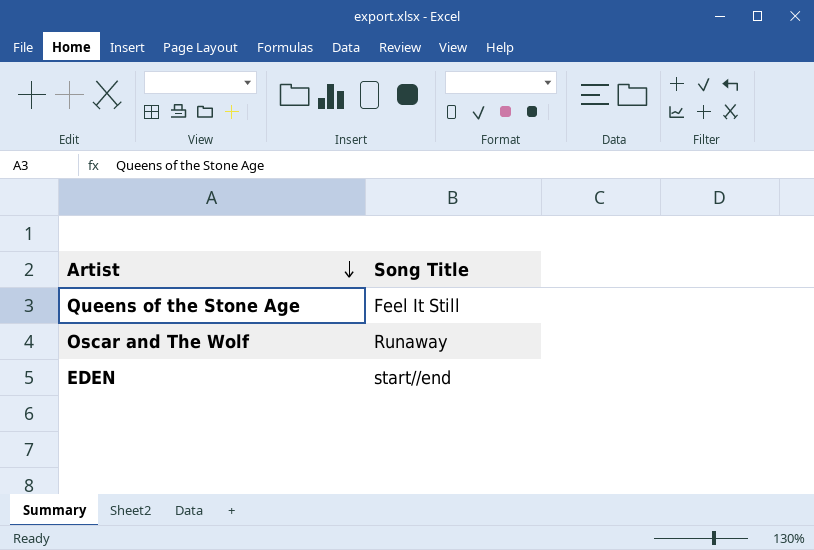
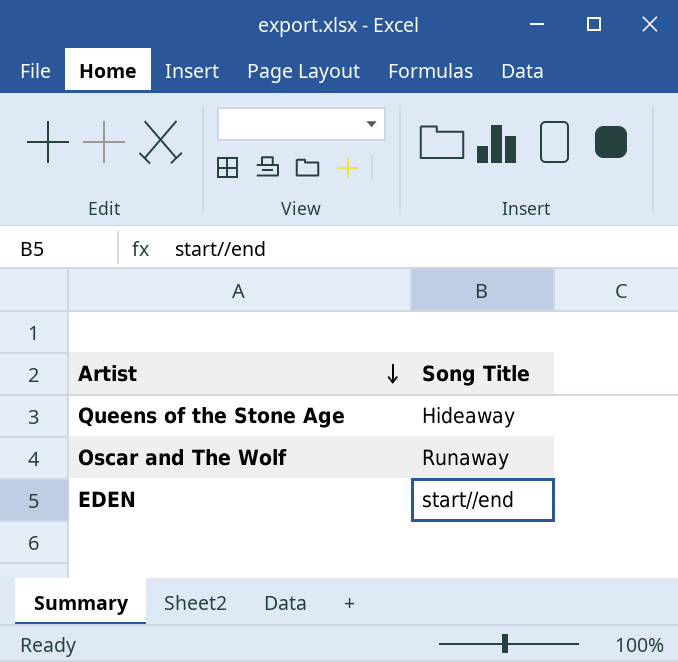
Queens of the Stone Age | Song Title: Feel It Still -> Hideaway

